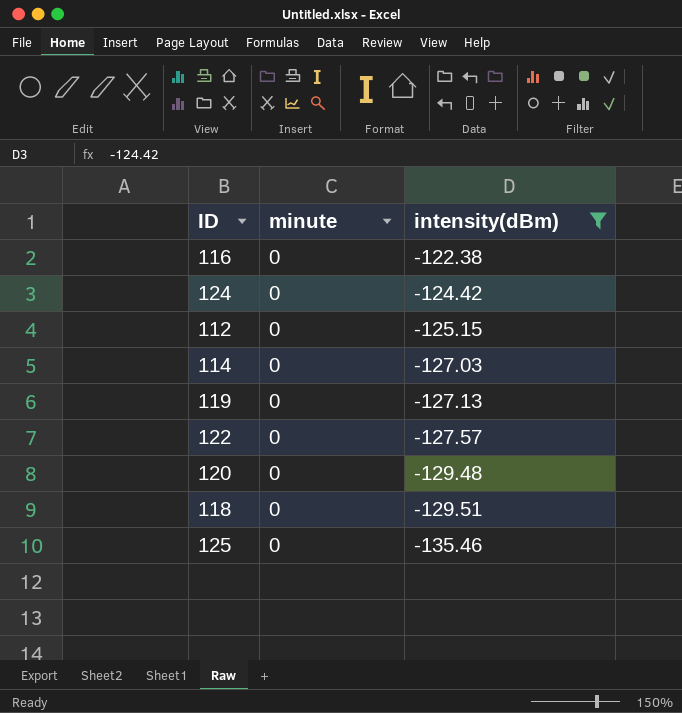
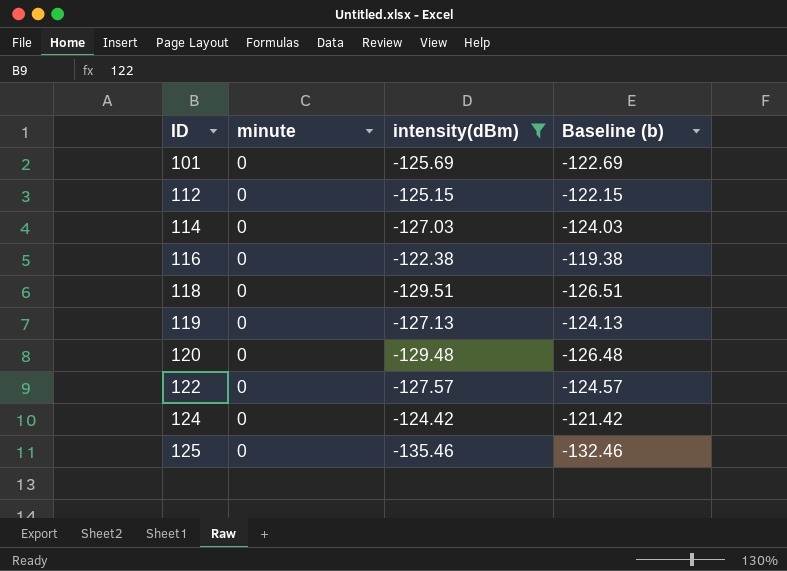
row order: intensity(dBm) descending -> ID ascending
column Baseline (b) | formula: none -> [intensity(dBm)] + 3
row 101: none -> 0 | -125.69 | -122.69

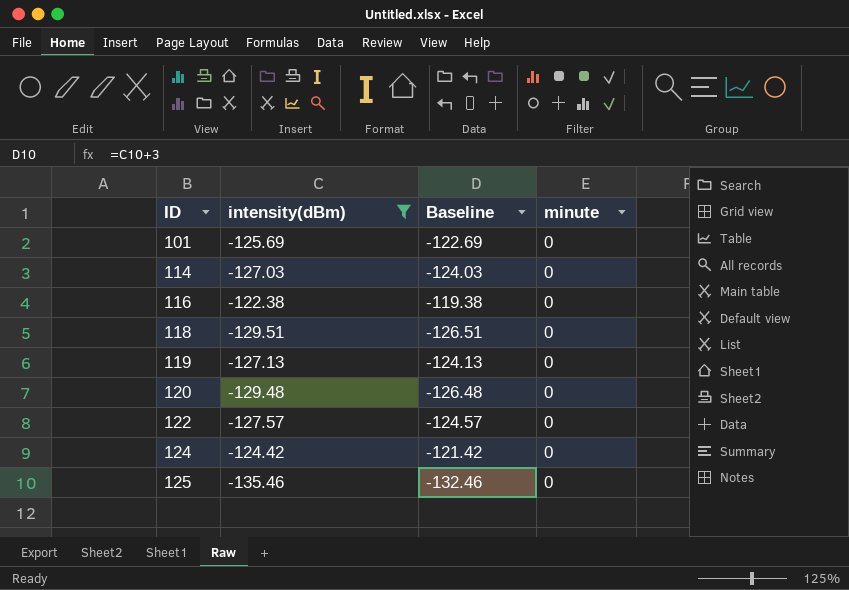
column name: Baseline (b) -> Baseline
column minute | position: 2 -> 4
row 112: 0 | -125.15 | -122.15 -> none

